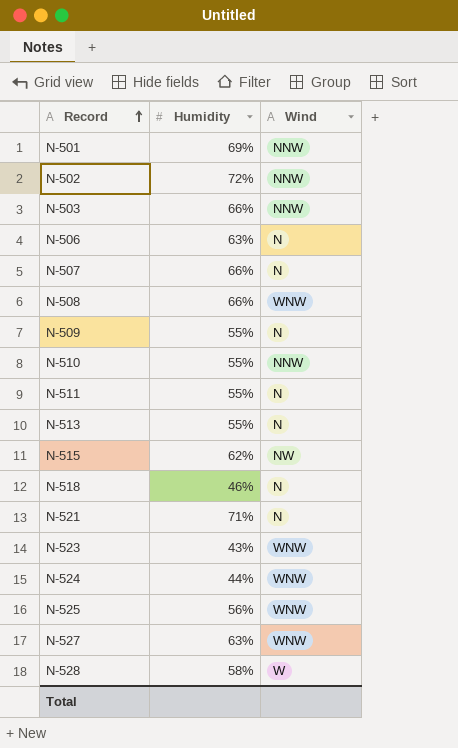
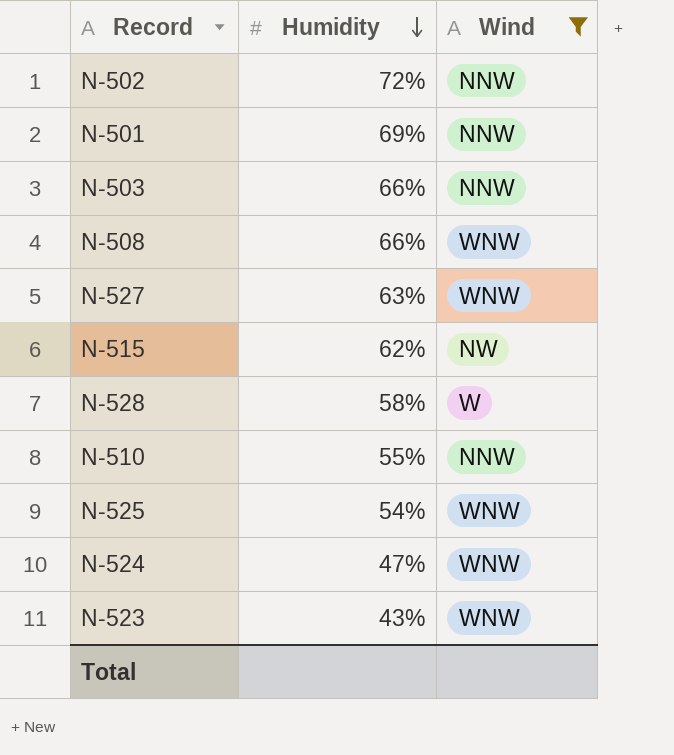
filter: none -> Wind != N
row order: Record ascending -> Humidity descending
N-525 | Humidity: 56% -> 54%
N-524 | Humidity: 44% -> 47%

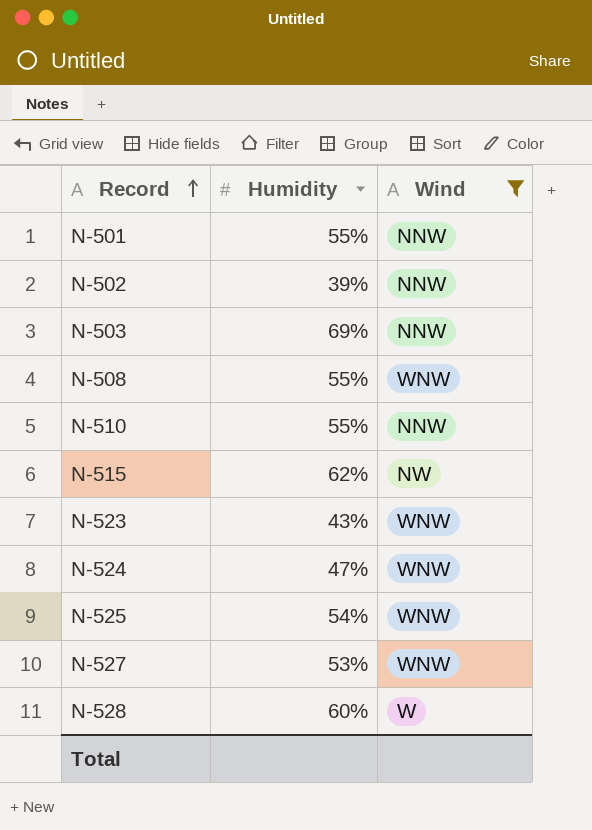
row order: Humidity descending -> Record ascending
N-501 | Humidity: 69% -> 55%
N-502 | Humidity: 72% -> 39%
N-503 | Humidity: 66% -> 69%
N-508 | Humidity: 66% -> 55%
N-527 | Humidity: 63% -> 53%
N-528 | Humidity: 58% -> 60%

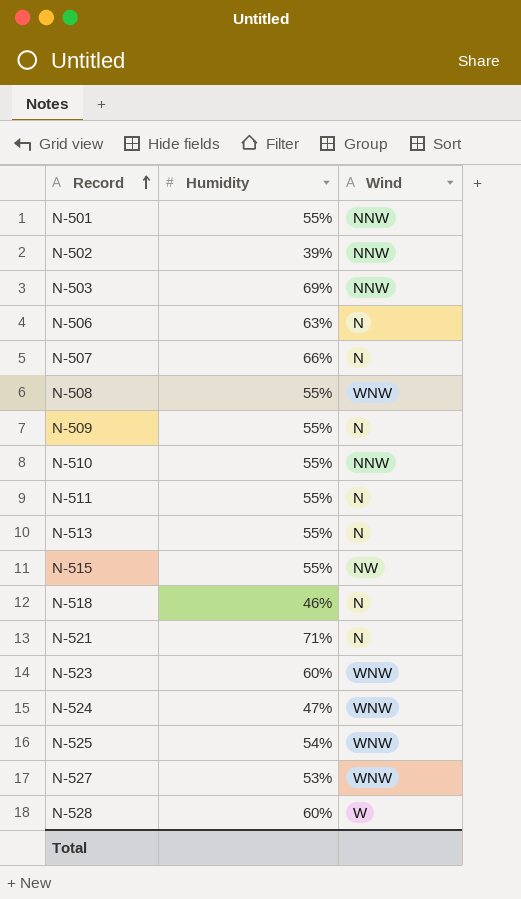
filter: Wind != N -> none
N-515 | Humidity: 62% -> 55%
N-523 | Humidity: 43% -> 60%

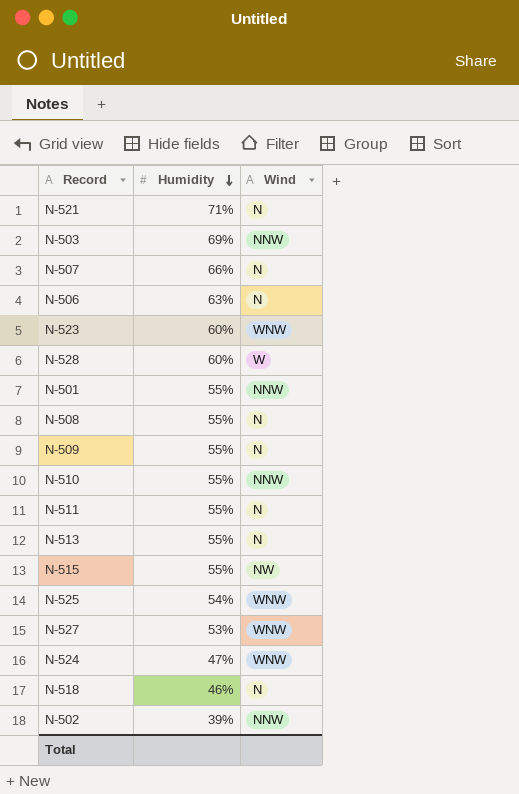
row order: Record ascending -> Humidity descending
N-508 | Wind: WNW -> N

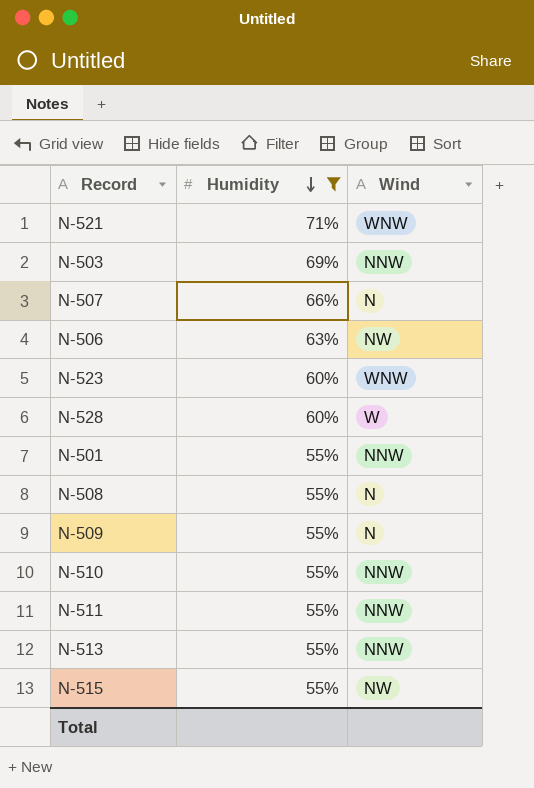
filter: none -> Humidity >= 55%
N-521 | Wind: N -> WNW
N-506 | Wind: N -> NW
N-511 | Wind: N -> NNW
N-513 | Wind: N -> NNW

